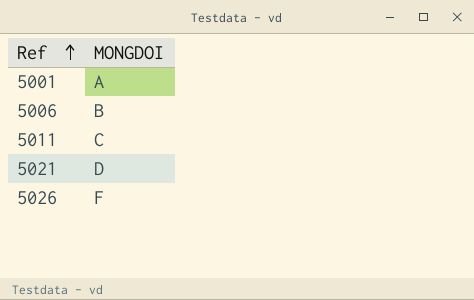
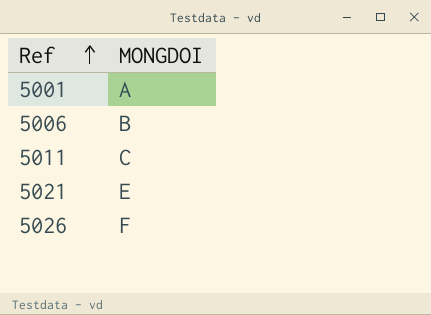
5021 | MONGDOI: D -> E

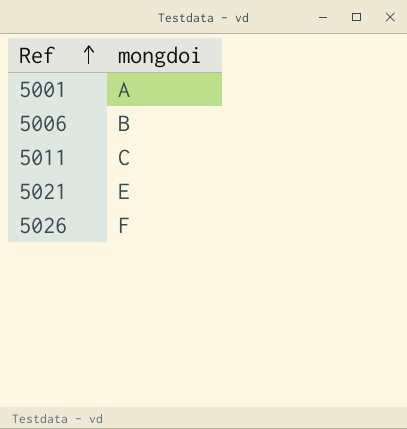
column name: MONGDOI -> mongdoi

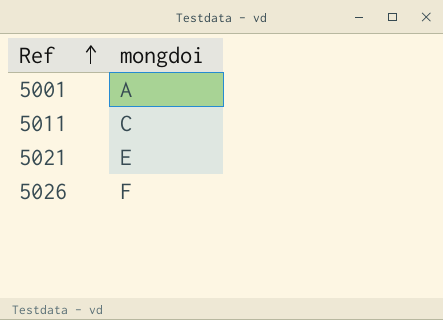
row 5006: B -> none

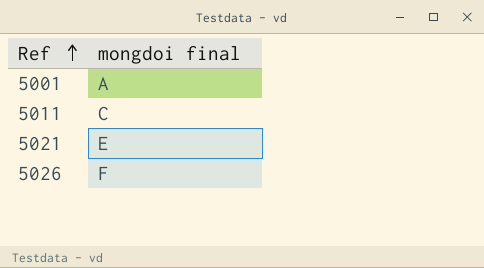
column name: mongdoi -> mongdoi final

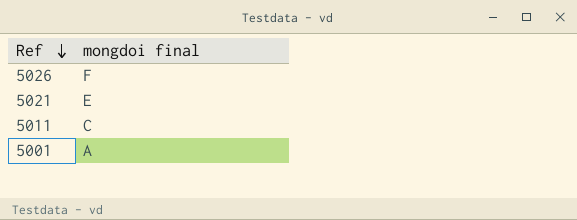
row order: Ref ascending -> Ref descending

